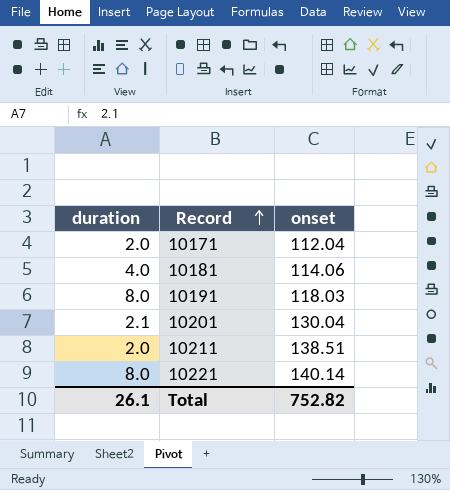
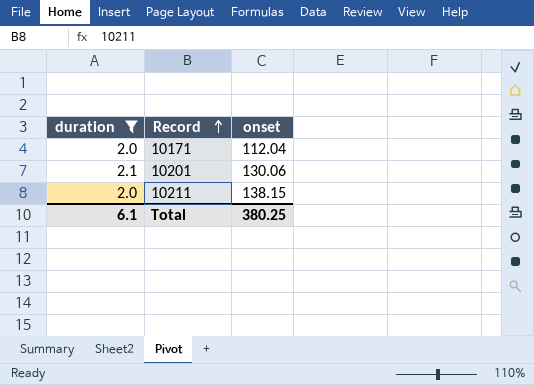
filter: none -> duration <= 2.1
10201 | onset: 130.04 -> 130.06
10211 | onset: 138.51 -> 138.15
Total | duration: 26.1 -> 6.1
Total | onset: 752.82 -> 380.25

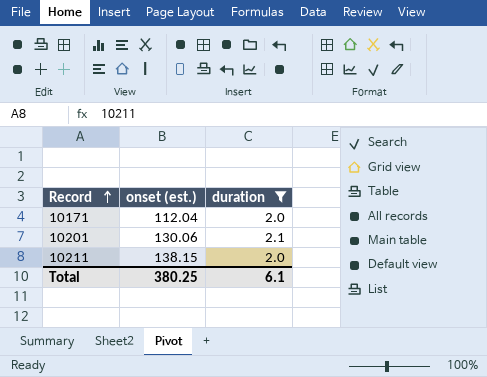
column name: onset -> onset (est.)
column duration | position: 1 -> 3

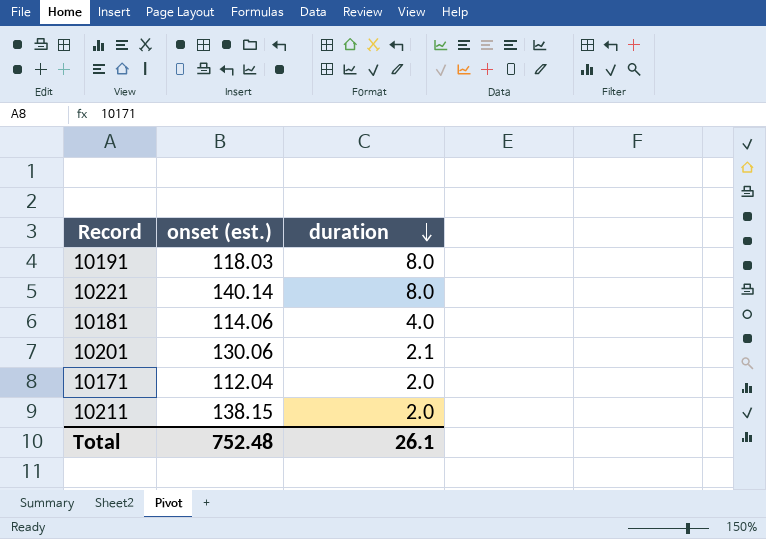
filter: duration <= 2.1 -> none
row order: Record ascending -> duration descending
Total | onset (est.): 380.25 -> 752.48
Total | duration: 6.1 -> 26.1

